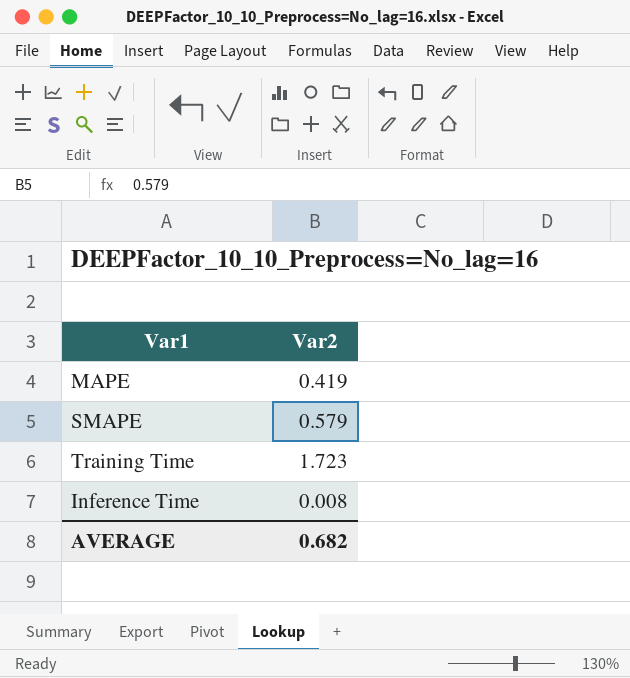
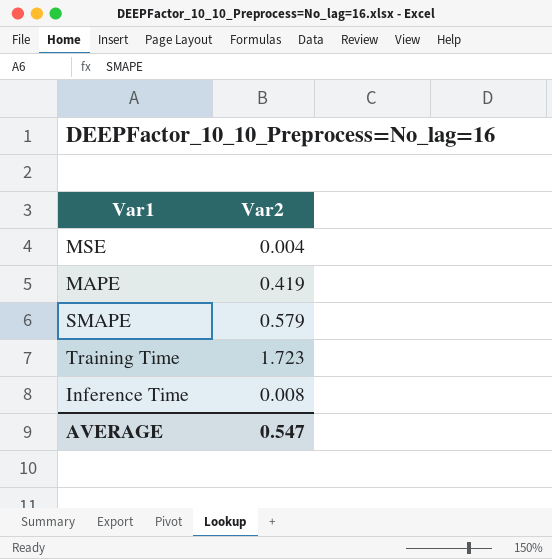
row MSE: none -> 0.004
AVERAGE | Var2: 0.682 -> 0.547

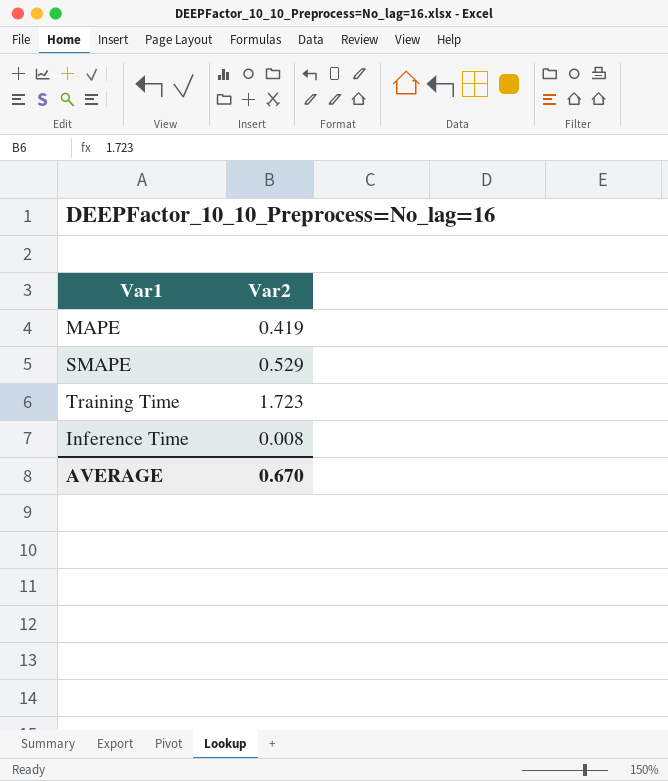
row MSE: 0.004 -> none
SMAPE | Var2: 0.579 -> 0.529
AVERAGE | Var2: 0.547 -> 0.670

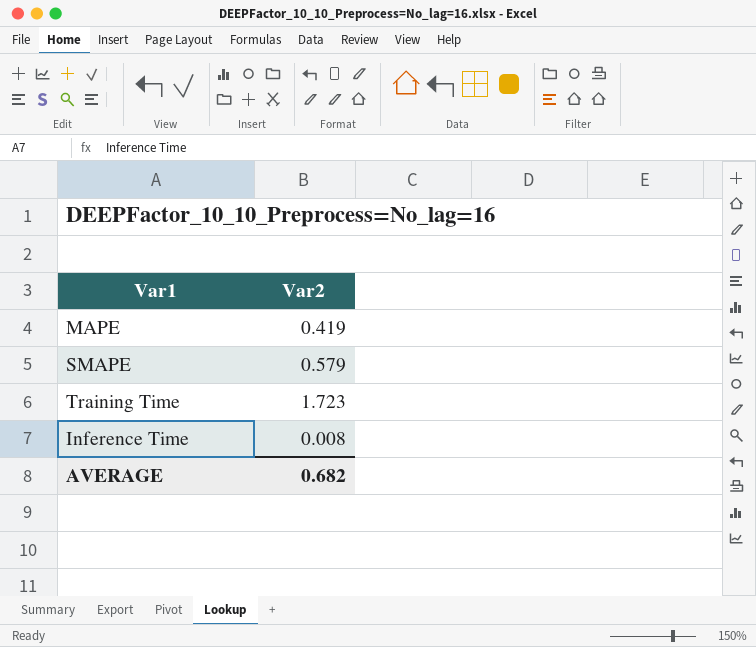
SMAPE | Var2: 0.529 -> 0.579
AVERAGE | Var2: 0.670 -> 0.682

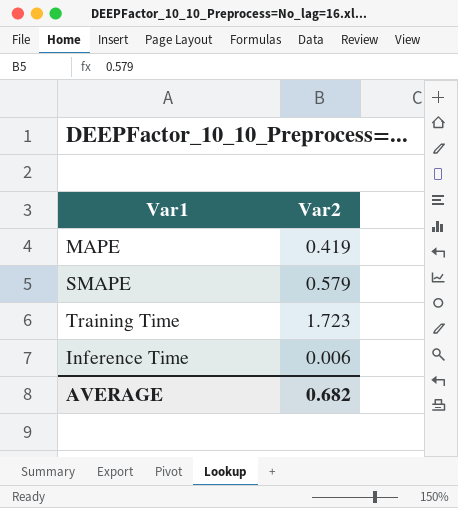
Inference Time | Var2: 0.008 -> 0.006

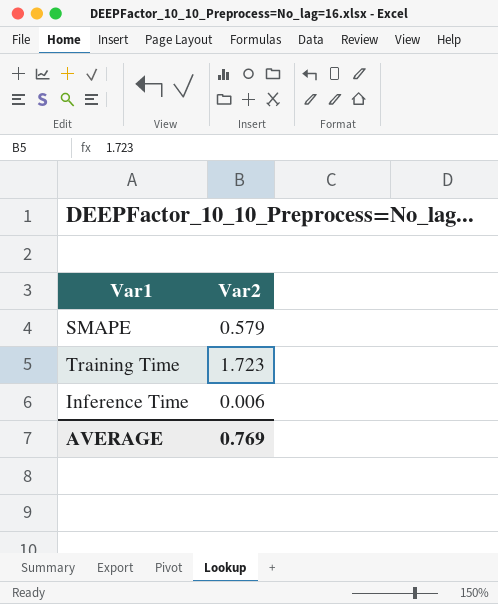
row MAPE: 0.419 -> none
AVERAGE | Var2: 0.682 -> 0.769

